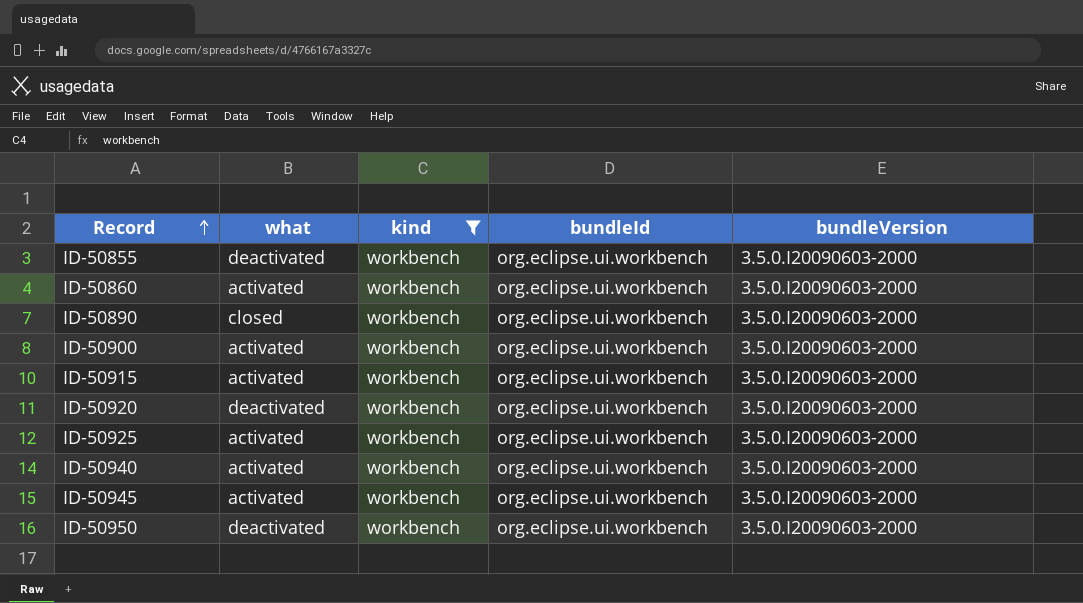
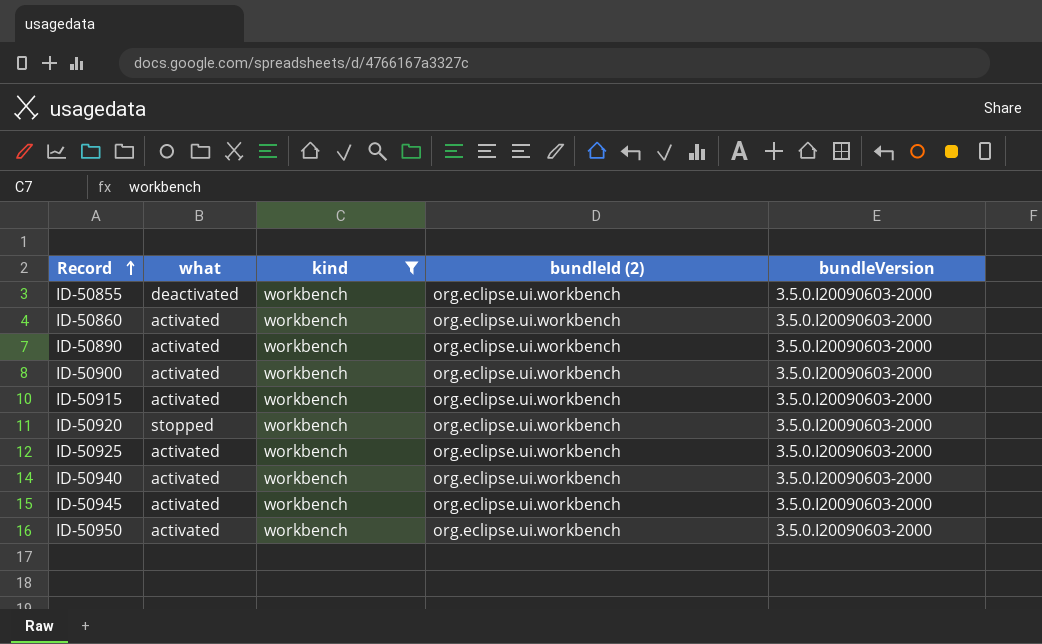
column name: bundleId -> bundleId (2)
ID-50890 | what: closed -> activated
ID-50920 | what: deactivated -> stopped
ID-50950 | what: deactivated -> activated

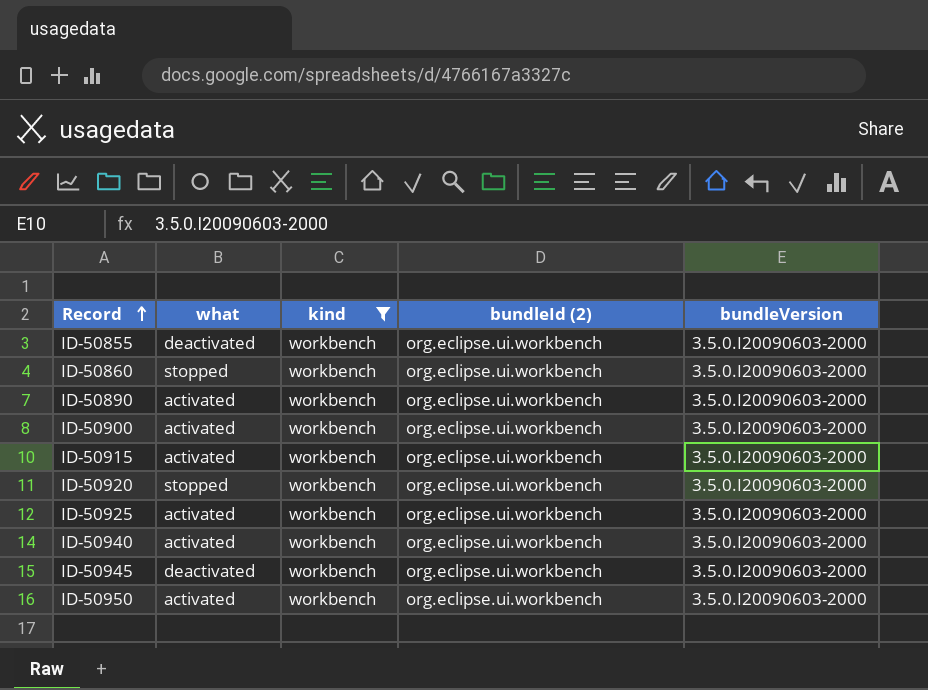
ID-50860 | what: activated -> stopped
ID-50945 | what: activated -> deactivated

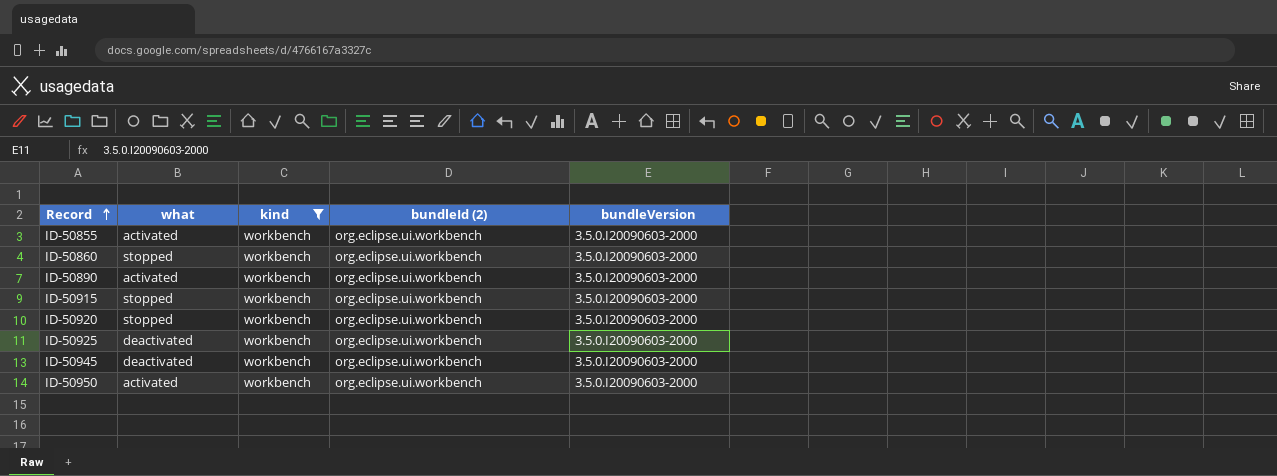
row ID-50900: activated | workbench | org.eclipse.ui.workbench | 3.5.0.I20090603-2000 -> none
row ID-50940: activated | workbench | org.eclipse.ui.workbench | 3.5.0.I20090603-2000 -> none
ID-50855 | what: deactivated -> activated
ID-50915 | what: activated -> stopped
ID-50925 | what: activated -> deactivated

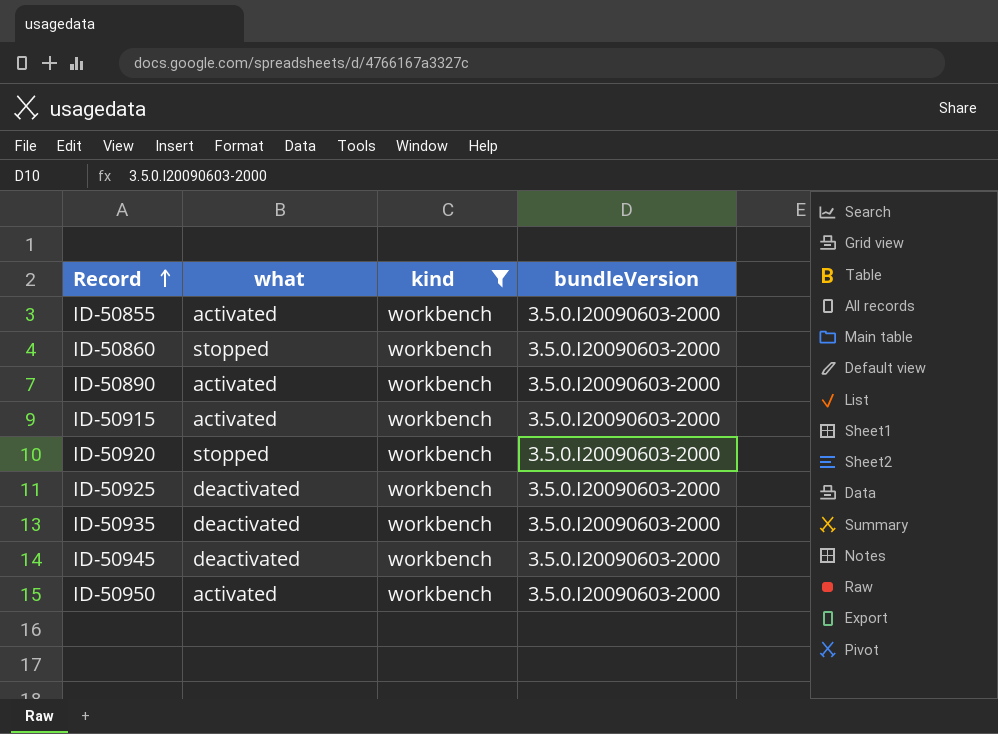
column bundleId (2) | position: 4 -> none
ID-50915 | what: stopped -> activated
row ID-50935: none -> deactivated | workbench | 3.5.0.I20090603-2000

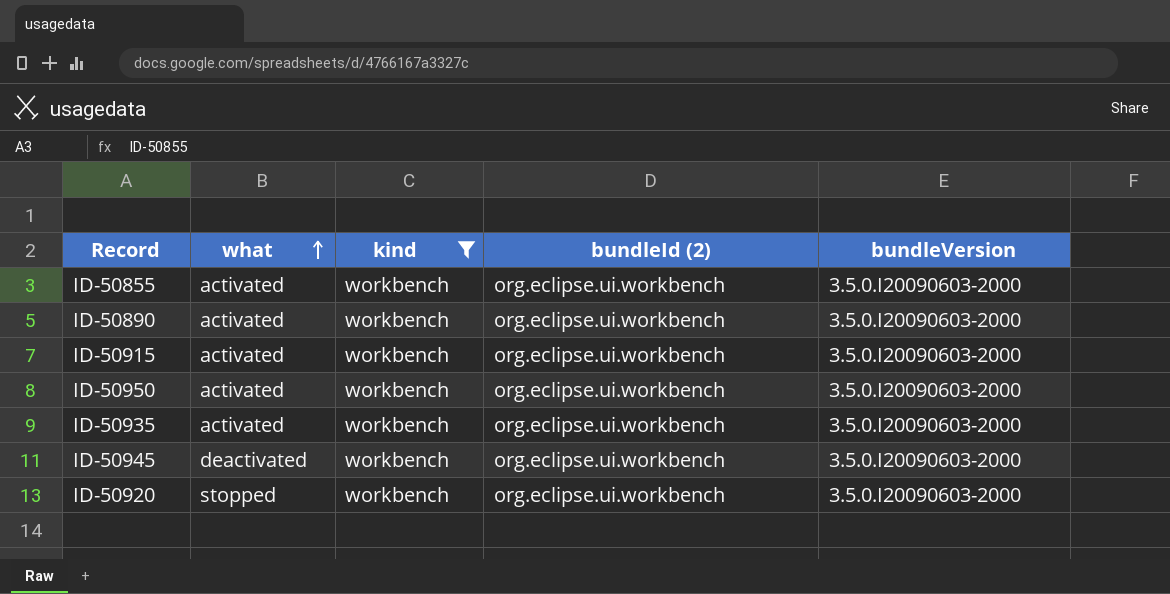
row order: Record ascending -> what ascending
column bundleId (2) | position: none -> 4
row ID-50860: stopped | workbench | 3.5.0.I20090603-2000 -> none
row ID-50925: deactivated | workbench | 3.5.0.I20090603-2000 -> none
ID-50935 | what: deactivated -> activated

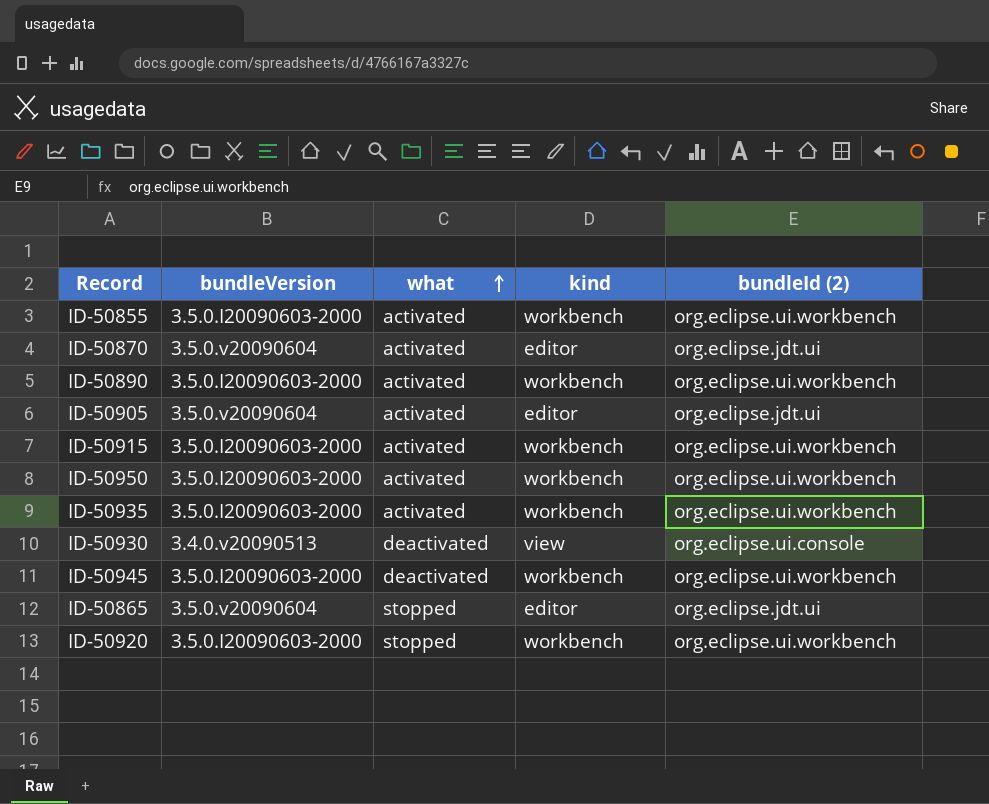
filter: kind = workbench -> none
column bundleVersion | position: 5 -> 2

